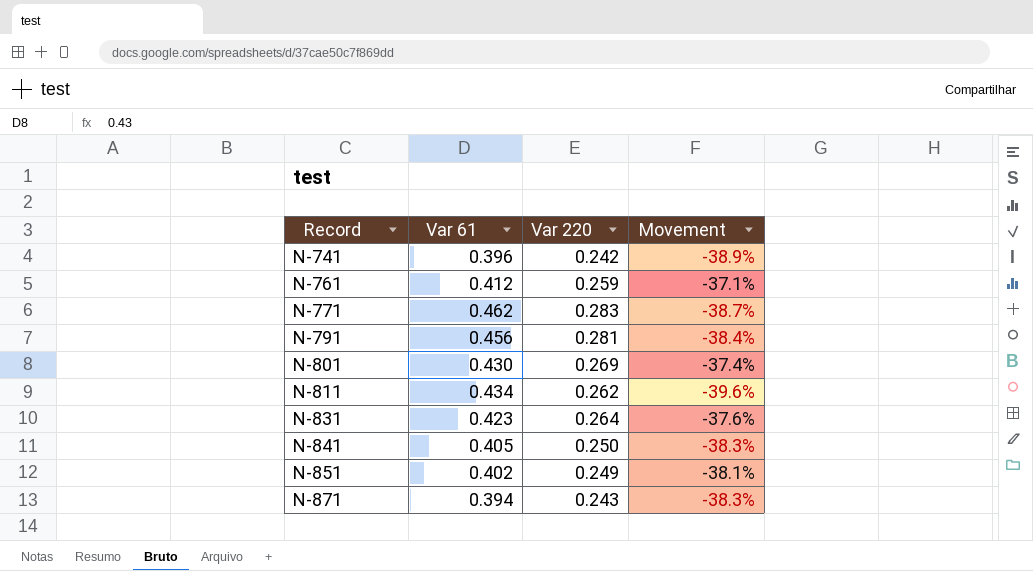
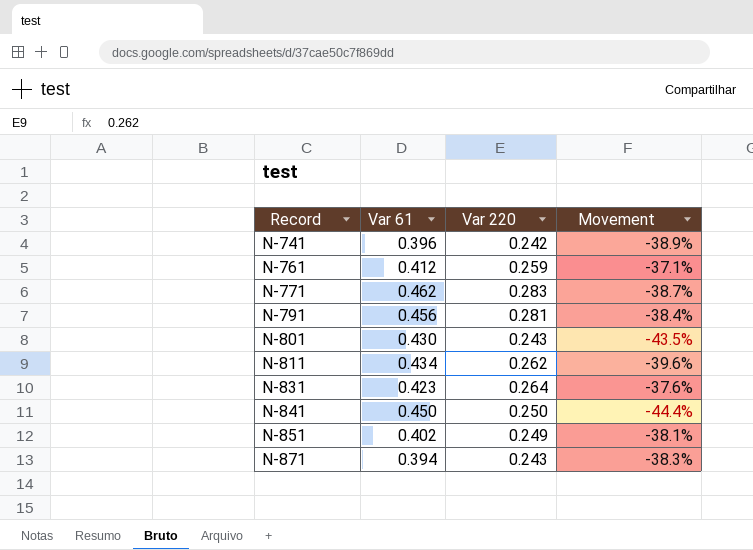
N-801 | Var 220: 0.269 -> 0.243
N-801 | Movement: -37.4% -> -43.5%
N-841 | Var 61: 0.405 -> 0.450
N-841 | Movement: -38.3% -> -44.4%

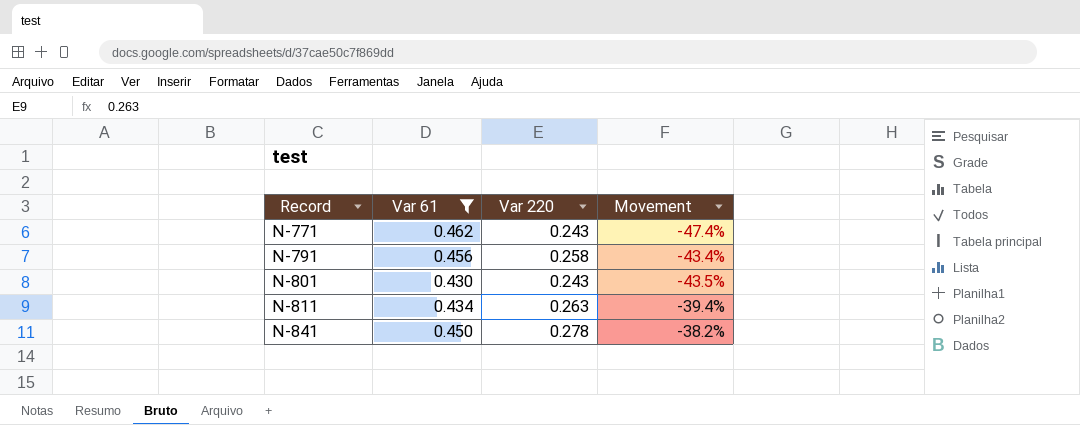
filter: none -> Var 61 >= 0.430
N-771 | Var 220: 0.283 -> 0.243
N-771 | Movement: -38.7% -> -47.4%
N-791 | Var 220: 0.281 -> 0.258
N-791 | Movement: -38.4% -> -43.4%
N-811 | Var 220: 0.262 -> 0.263
N-811 | Movement: -39.6% -> -39.4%
N-841 | Var 220: 0.250 -> 0.278
N-841 | Movement: -44.4% -> -38.2%

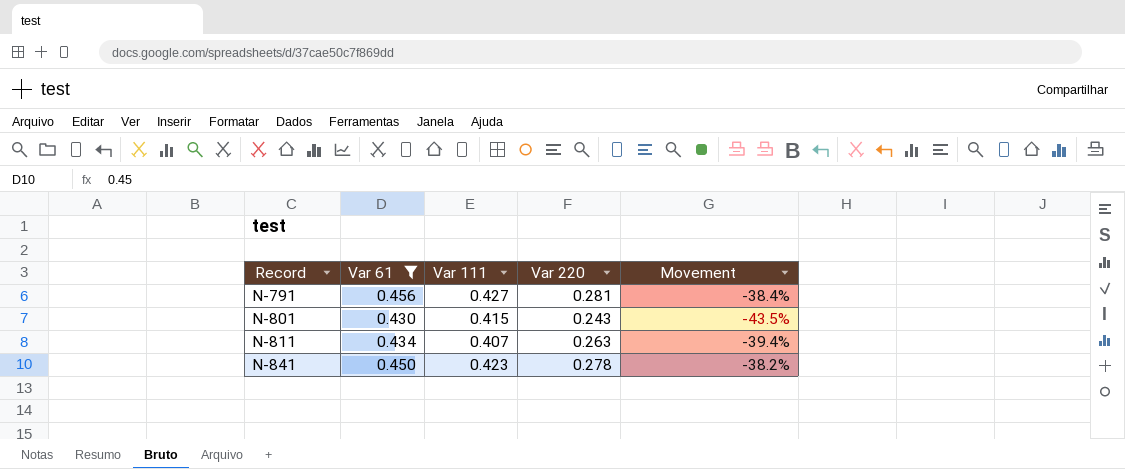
column Var 111 | position: none -> 3
row N-771: 0.462 | 0.243 | -47.4% -> none
N-791 | Var 220: 0.258 -> 0.281
N-791 | Movement: -43.4% -> -38.4%

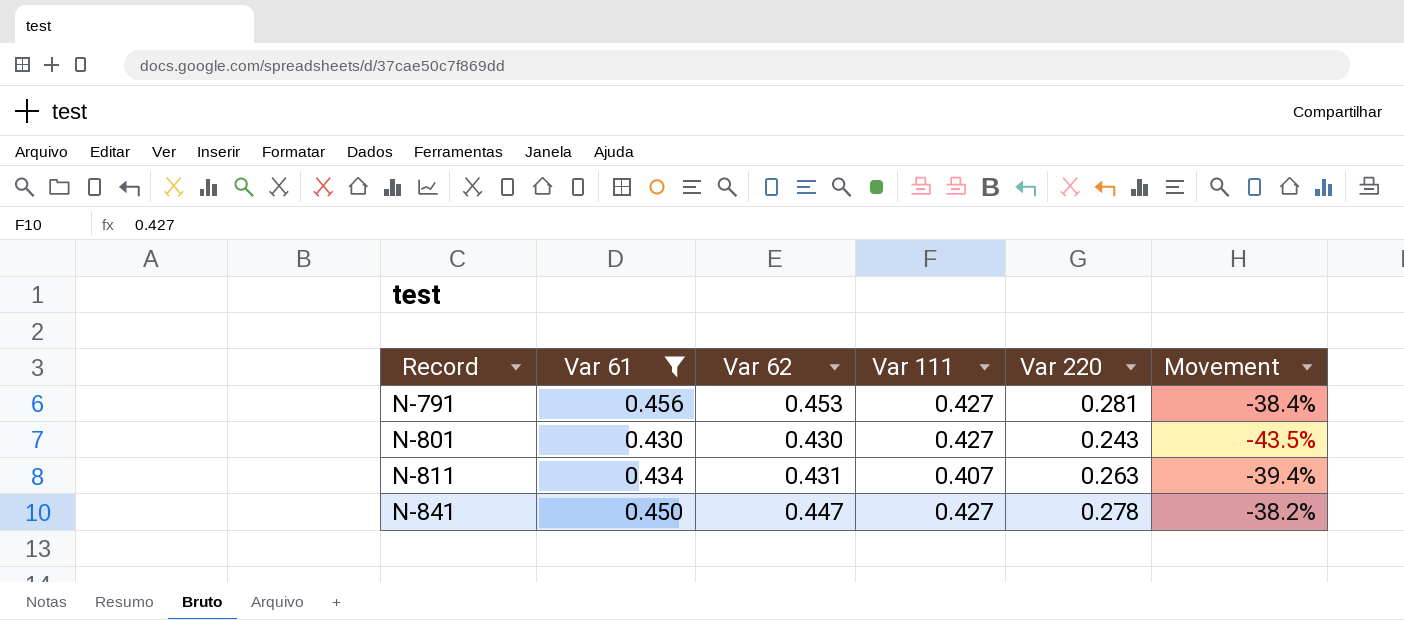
column Var 62 | position: none -> 3
N-801 | Var 111: 0.415 -> 0.427
N-841 | Var 111: 0.423 -> 0.427

